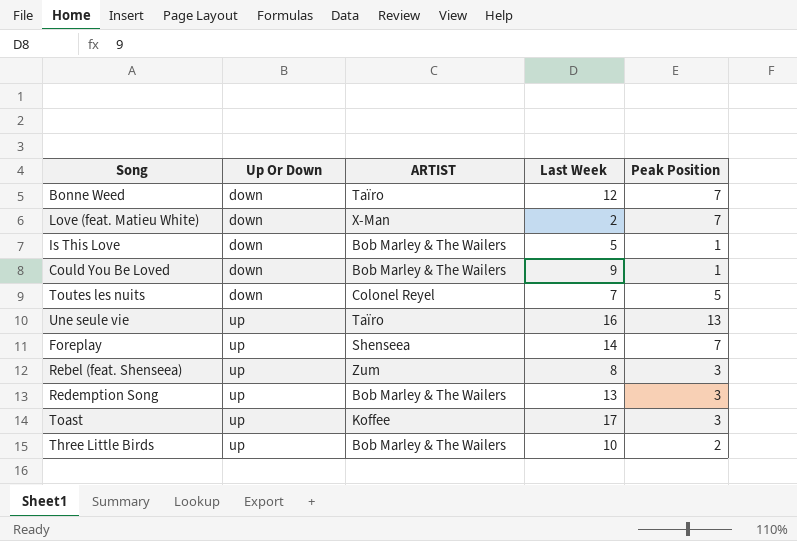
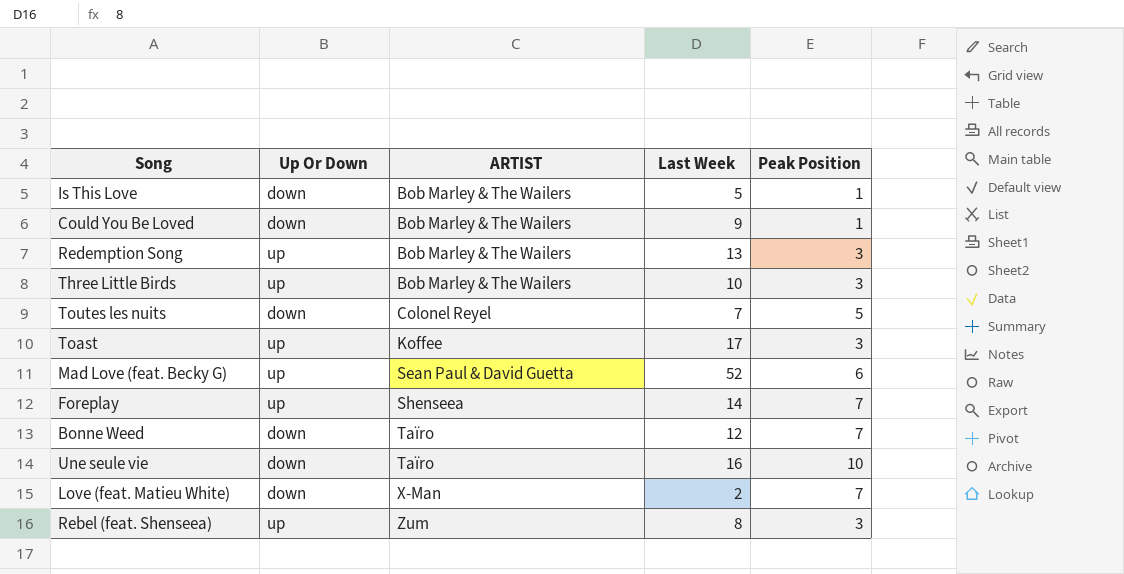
row order: Up Or Down ascending -> ARTIST ascending
Three Little Birds | Peak Position: 2 -> 3
row Mad Love (feat. Becky G): none -> up | Sean Paul & David Guetta | 52 | 6
Une seule vie | Up Or Down: up -> down
Une seule vie | Peak Position: 13 -> 10

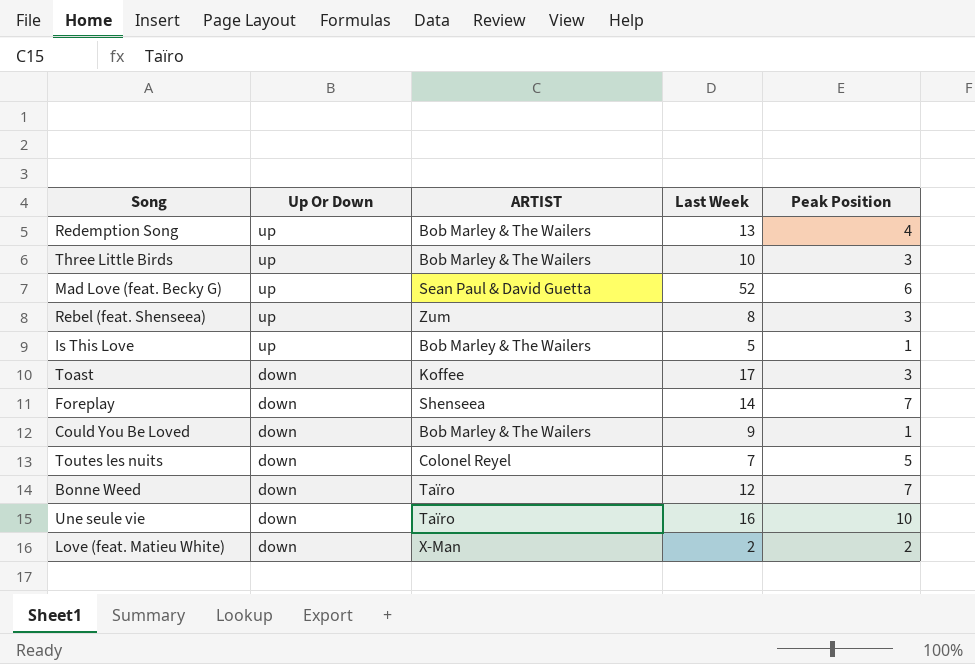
row order: ARTIST ascending -> Up Or Down descending
Redemption Song | Peak Position: 3 -> 4
Is This Love | Up Or Down: down -> up
Toast | Up Or Down: up -> down
Foreplay | Up Or Down: up -> down
Love (feat. Matieu White) | Peak Position: 7 -> 2

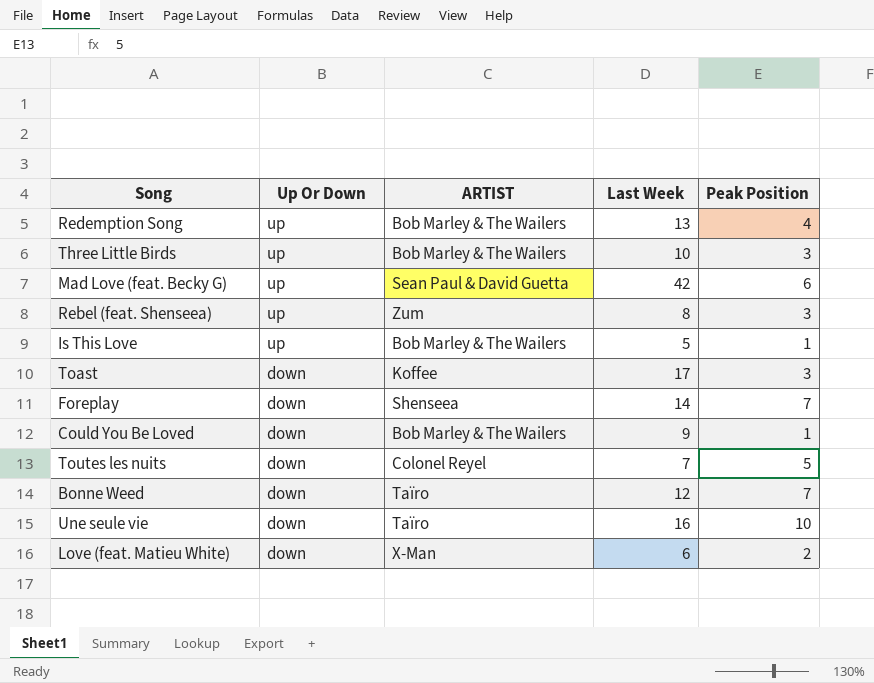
Mad Love (feat. Becky G) | Last Week: 52 -> 42
Love (feat. Matieu White) | Last Week: 2 -> 6

